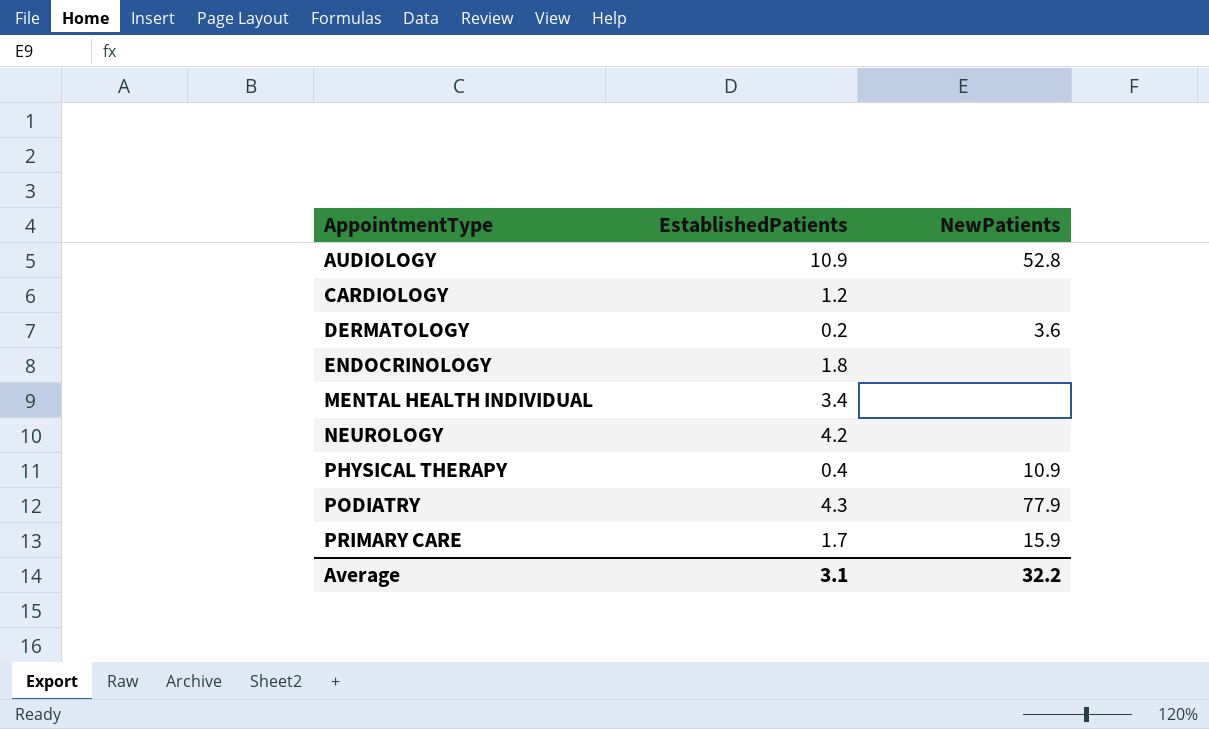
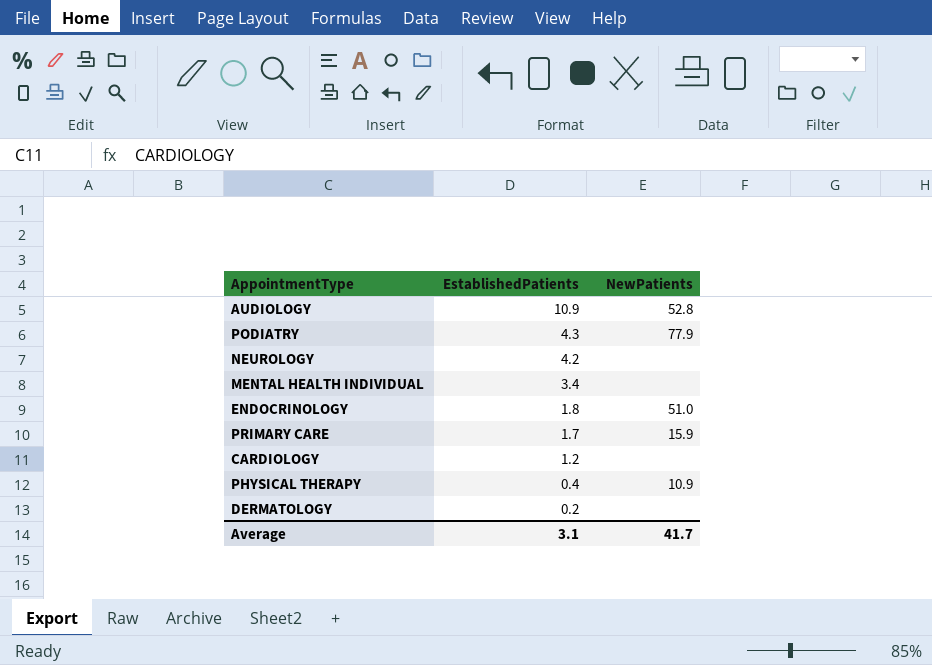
row order: AppointmentType ascending -> EstablishedPatients descending
ENDOCRINOLOGY | NewPatients: none -> 51.0
DERMATOLOGY | NewPatients: 3.6 -> none
Average | NewPatients: 32.2 -> 41.7

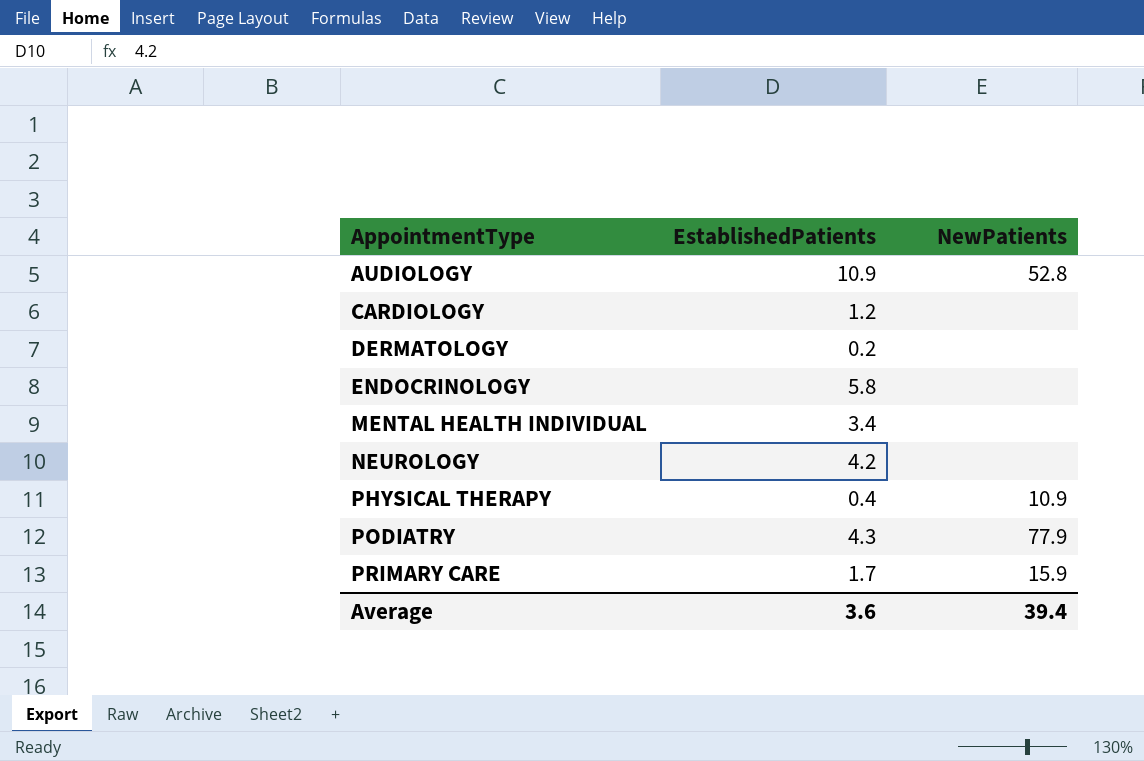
row order: EstablishedPatients descending -> AppointmentType ascending
ENDOCRINOLOGY | EstablishedPatients: 1.8 -> 5.8
ENDOCRINOLOGY | NewPatients: 51.0 -> none
Average | EstablishedPatients: 3.1 -> 3.6
Average | NewPatients: 41.7 -> 39.4

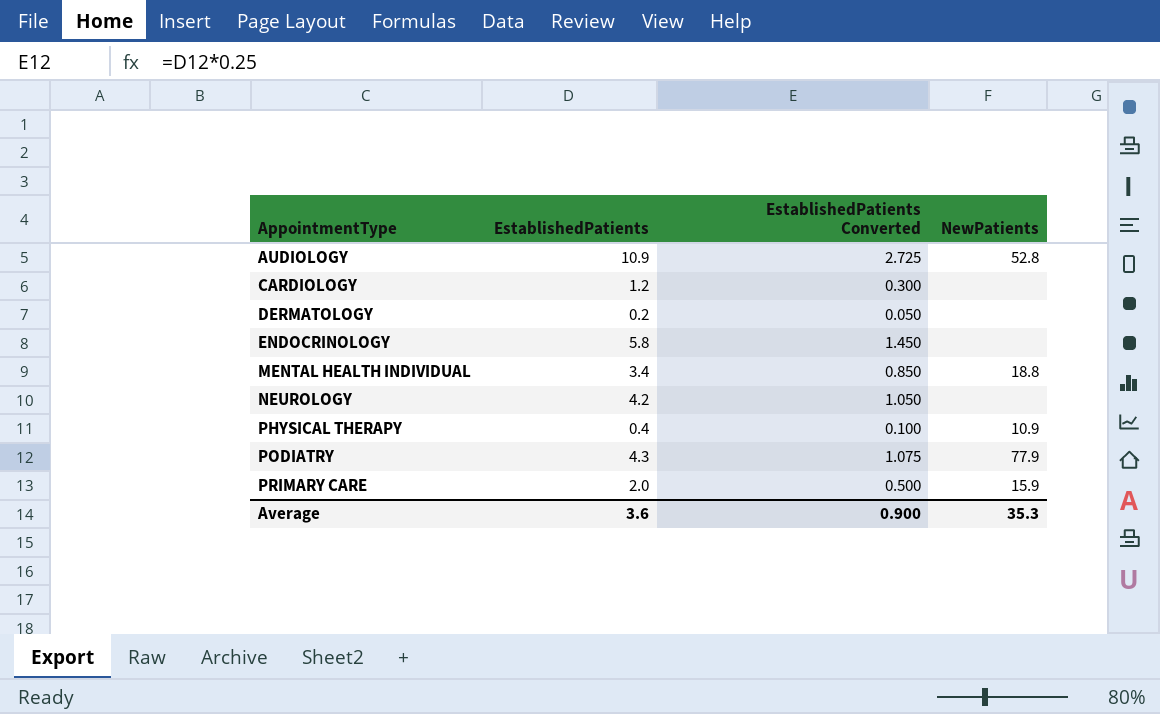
column EstablishedPatients Converted | formula: none -> [EstablishedPatients] * 0.25
MENTAL HEALTH INDIVIDUAL | NewPatients: none -> 18.8
PRIMARY CARE | EstablishedPatients: 1.7 -> 2.0
Average | NewPatients: 39.4 -> 35.3

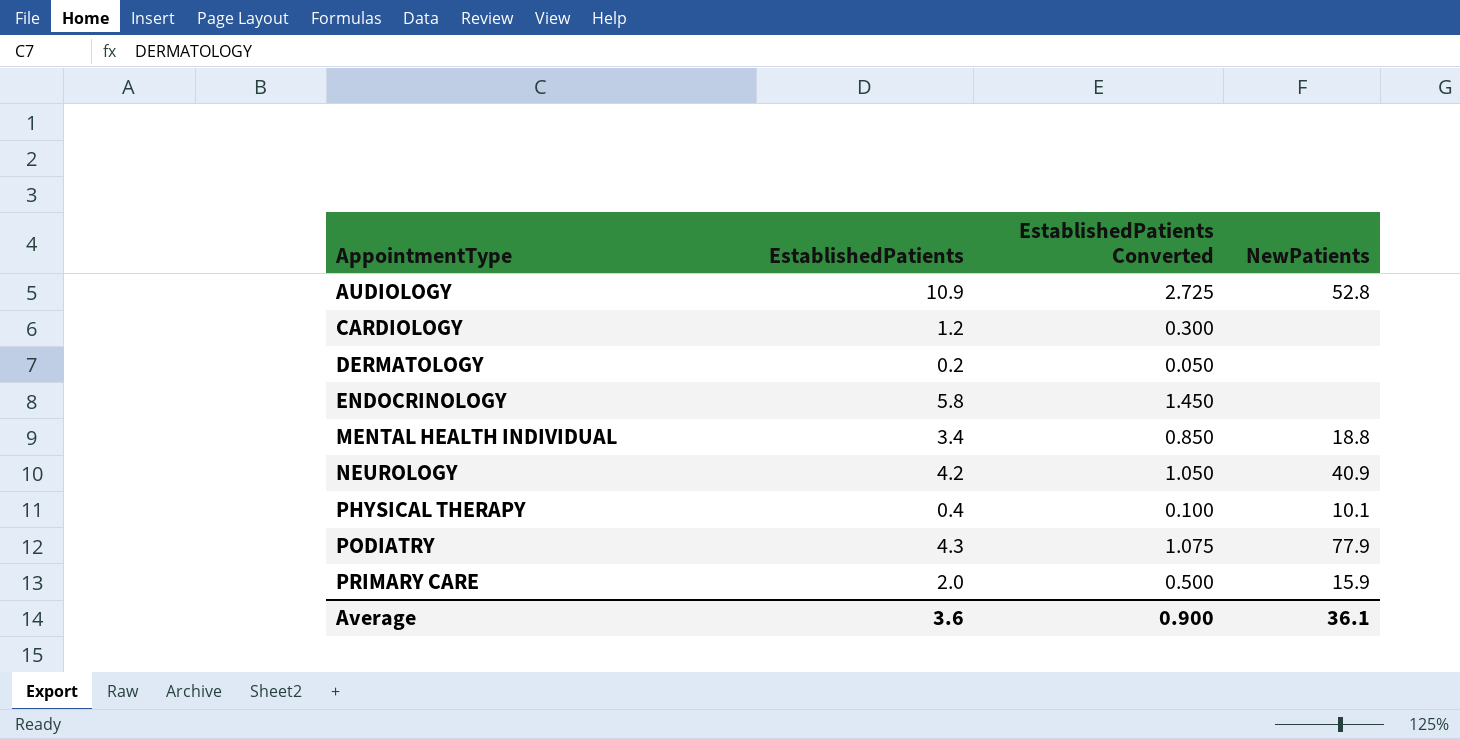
NEUROLOGY | NewPatients: none -> 40.9
PHYSICAL THERAPY | NewPatients: 10.9 -> 10.1
Average | NewPatients: 35.3 -> 36.1

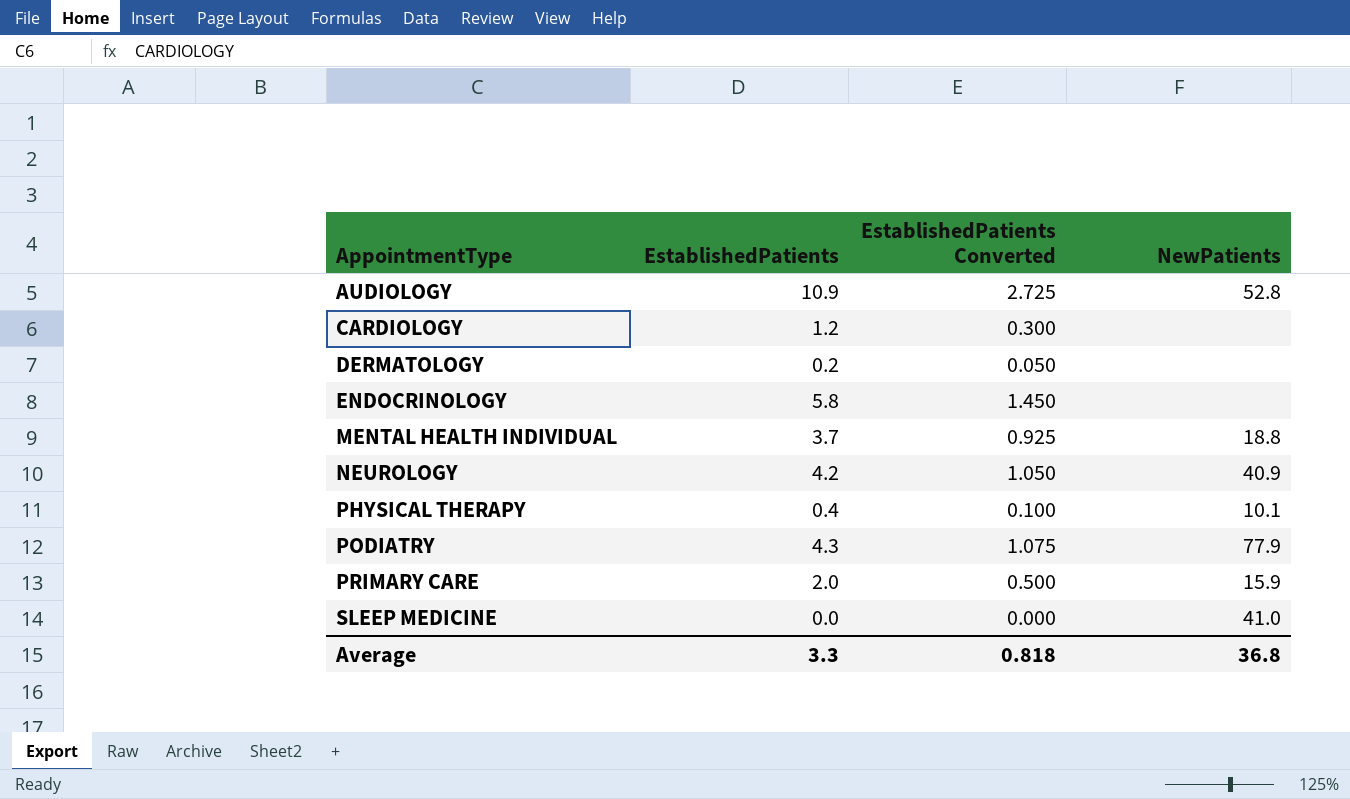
MENTAL HEALTH INDIVIDUAL | EstablishedPatients: 3.4 -> 3.7
MENTAL HEALTH INDIVIDUAL | EstablishedPatients Converted: 0.850 -> 0.925
row SLEEP MEDICINE: none -> 0.0 | 0.000 | 41.0
Average | EstablishedPatients: 3.6 -> 3.3
Average | EstablishedPatients Converted: 0.900 -> 0.818
Average | NewPatients: 36.1 -> 36.8

